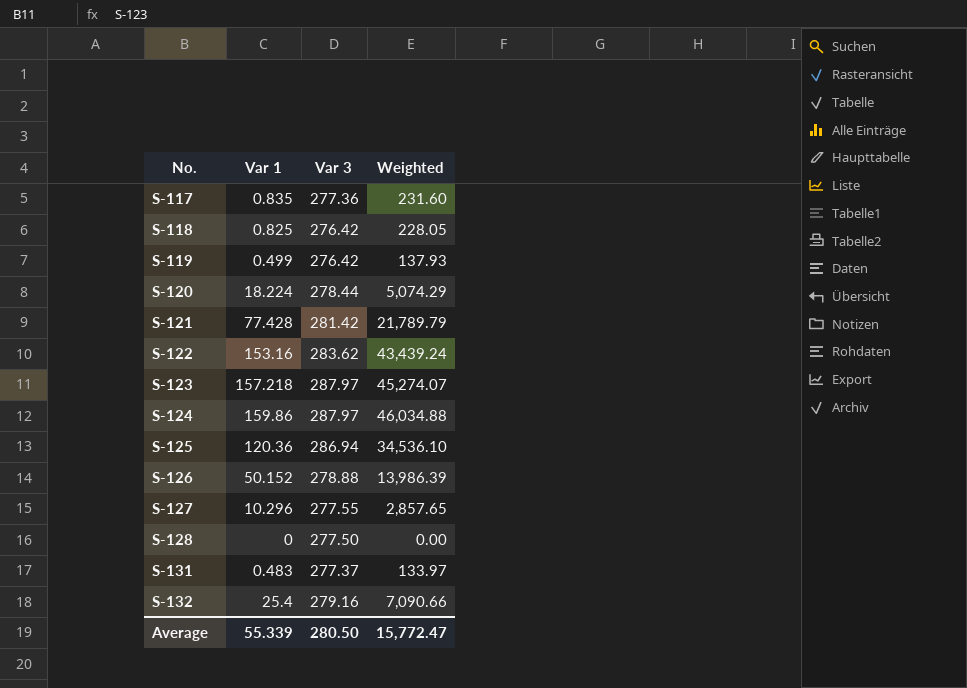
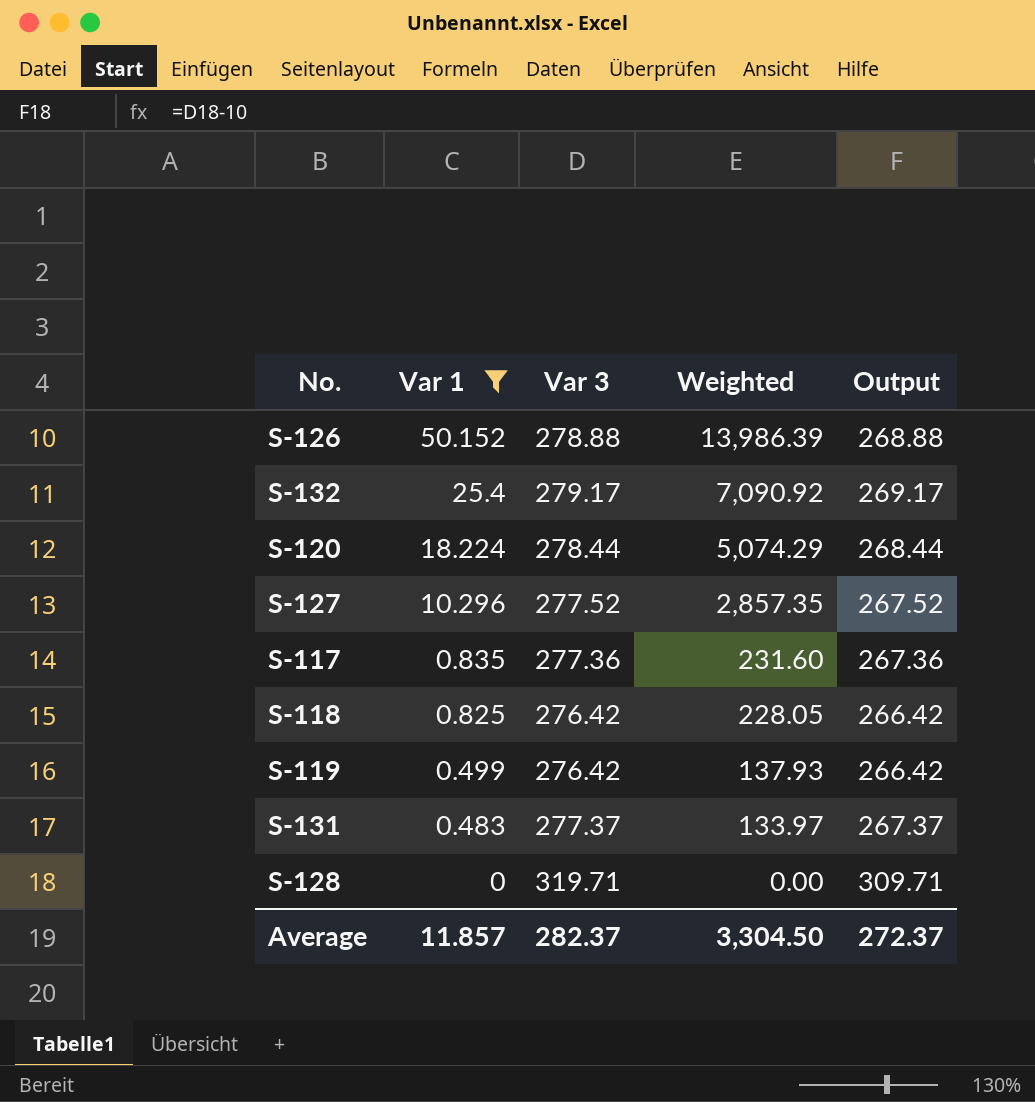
filter: none -> Var 1 <= 50.152
row order: No. ascending -> Var 1 descending
column Output | formula: none -> [Var 3] - 10
S-132 | Var 3: 279.16 -> 279.17
S-132 | Weighted: 7,090.66 -> 7,090.92
S-127 | Var 3: 277.55 -> 277.52
S-127 | Weighted: 2,857.65 -> 2,857.35
S-128 | Var 3: 277.50 -> 319.71
Average | Var 1: 55.339 -> 11.857
Average | Var 3: 280.50 -> 282.37
Average | Weighted: 15,772.47 -> 3,304.50

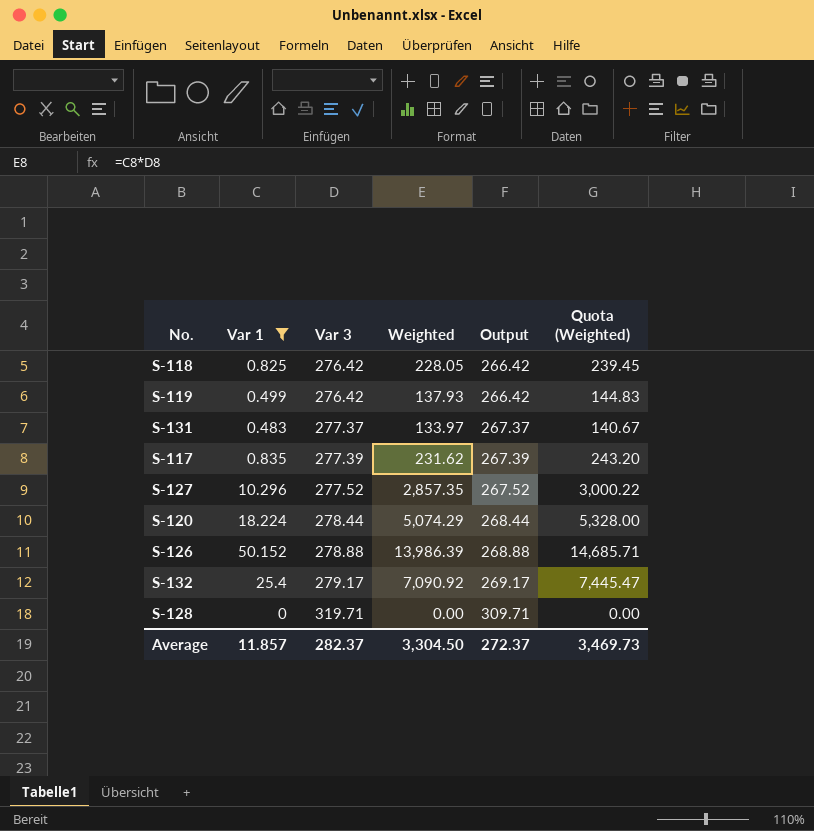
row order: Var 1 descending -> Var 3 ascending
column Quota (Weighted) | formula: none -> [Weighted] * 1.05
S-117 | Var 3: 277.36 -> 277.39
S-117 | Weighted: 231.60 -> 231.62
S-117 | Output: 267.36 -> 267.39

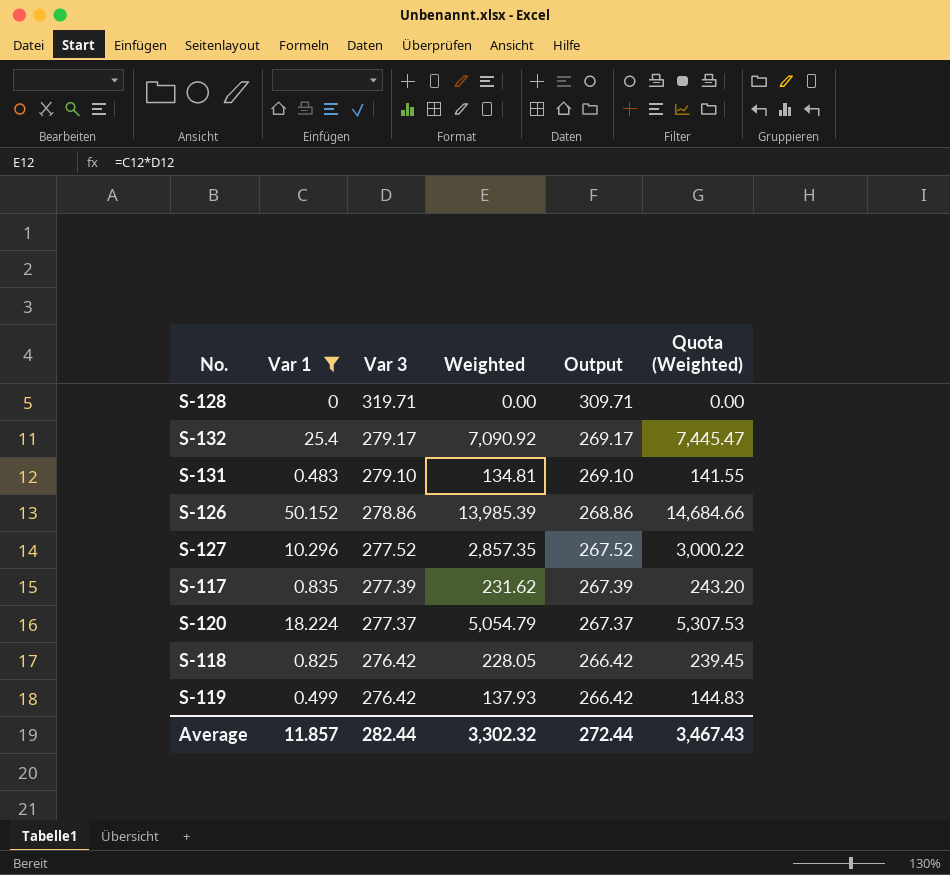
row order: Var 3 ascending -> Var 3 descending
S-131 | Var 3: 277.37 -> 279.10
S-131 | Weighted: 133.97 -> 134.81
S-131 | Output: 267.37 -> 269.10
S-131 | Quota (Weighted): 140.67 -> 141.55
S-126 | Var 3: 278.88 -> 278.86
S-126 | Weighted: 13,986.39 -> 13,985.39
S-126 | Output: 268.88 -> 268.86
S-126 | Quota (Weighted): 14,685.71 -> 14,684.66
S-120 | Var 3: 278.44 -> 277.37
S-120 | Weighted: 5,074.29 -> 5,054.79
S-120 | Output: 268.44 -> 267.37
S-120 | Quota (Weighted): 5,328.00 -> 5,307.53
Average | Var 3: 282.37 -> 282.44
Average | Weighted: 3,304.50 -> 3,302.32
Average | Output: 272.37 -> 272.44
Average | Quota (Weighted): 3,469.73 -> 3,467.43

